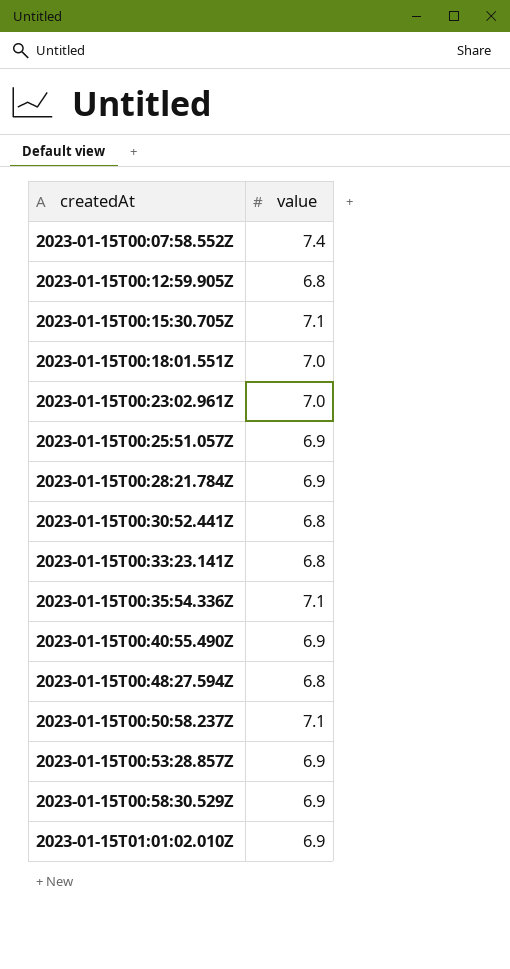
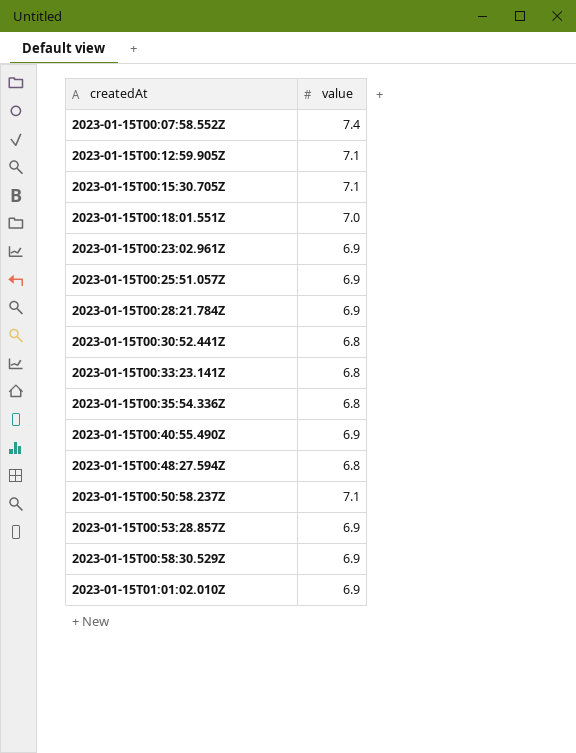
2023-01-15T00:12:59.905Z | value: 6.8 -> 7.1
2023-01-15T00:23:02.961Z | value: 7.0 -> 6.9
2023-01-15T00:35:54.336Z | value: 7.1 -> 6.8

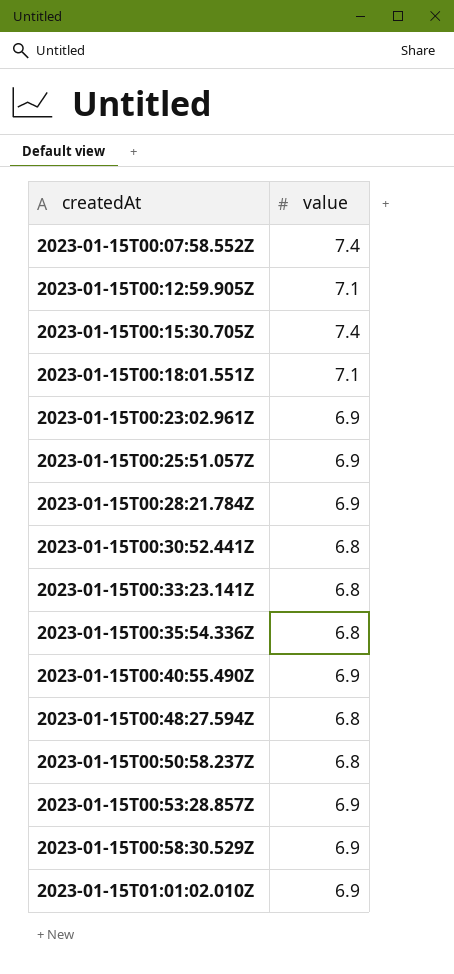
2023-01-15T00:15:30.705Z | value: 7.1 -> 7.4
2023-01-15T00:18:01.551Z | value: 7.0 -> 7.1
2023-01-15T00:50:58.237Z | value: 7.1 -> 6.8

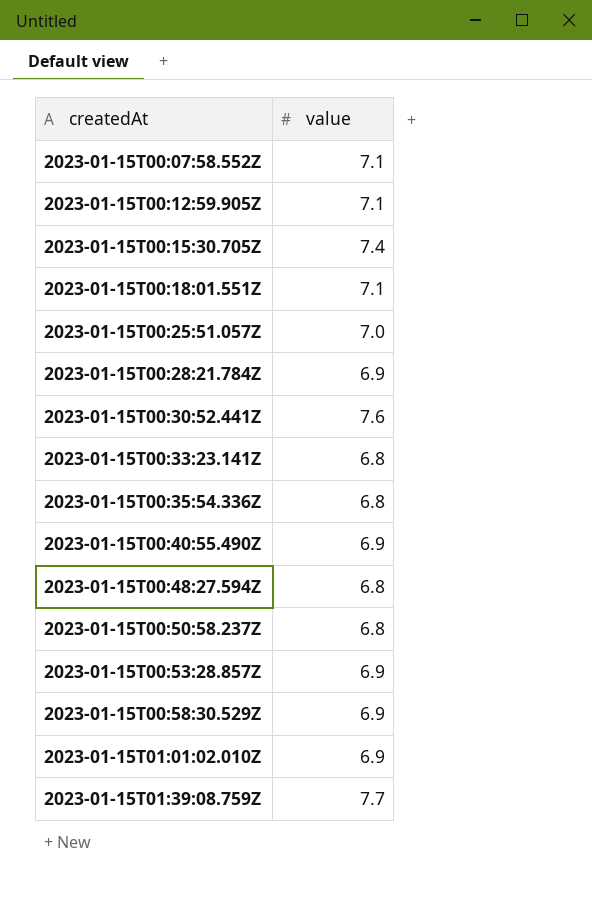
row 2023-01-15T00:23:02.961Z: 6.9 -> none
2023-01-15T00:07:58.552Z | value: 7.4 -> 7.1
2023-01-15T00:25:51.057Z | value: 6.9 -> 7.0
2023-01-15T00:30:52.441Z | value: 6.8 -> 7.6
row 2023-01-15T01:39:08.759Z: none -> 7.7

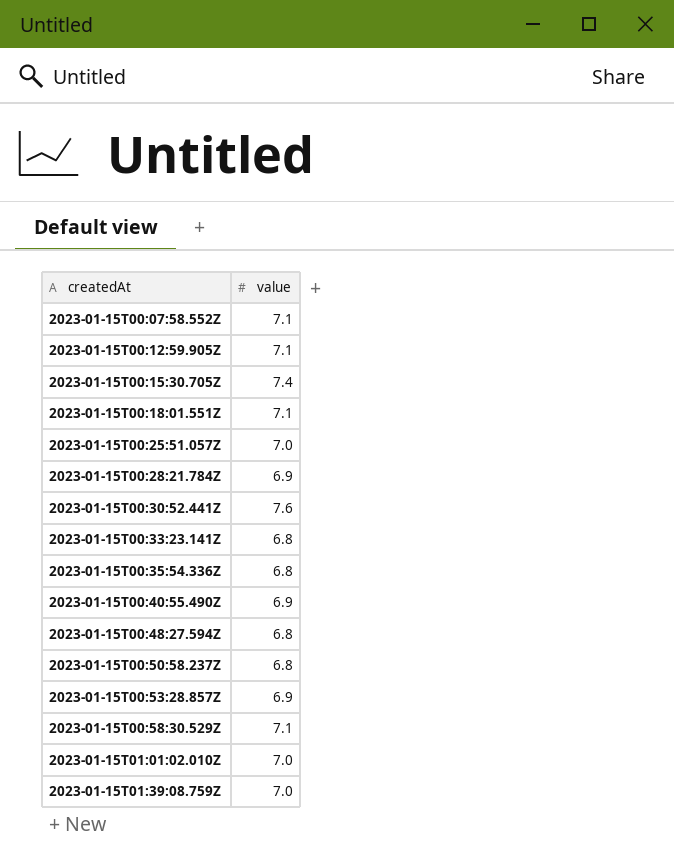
2023-01-15T00:58:30.529Z | value: 6.9 -> 7.1
2023-01-15T01:01:02.010Z | value: 6.9 -> 7.0
2023-01-15T01:39:08.759Z | value: 7.7 -> 7.0

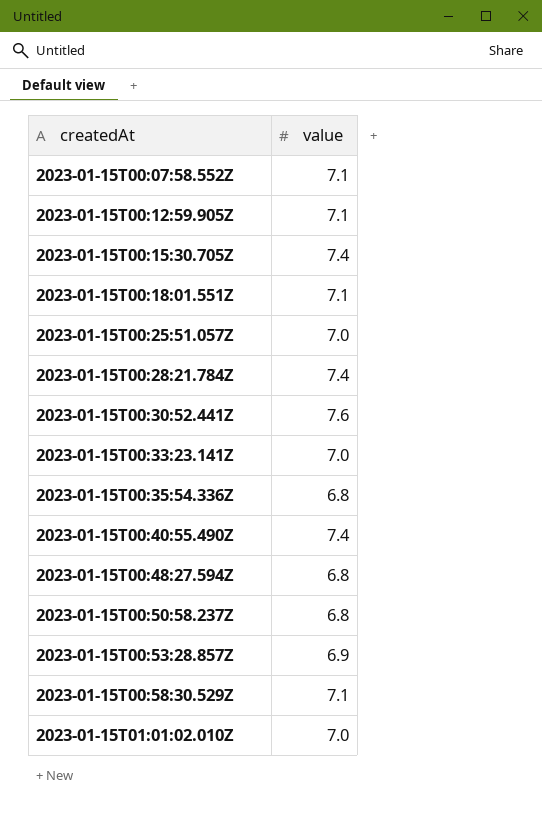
row 2023-01-15T01:39:08.759Z: 7.0 -> none
2023-01-15T00:28:21.784Z | value: 6.9 -> 7.4
2023-01-15T00:33:23.141Z | value: 6.8 -> 7.0
2023-01-15T00:40:55.490Z | value: 6.9 -> 7.4

